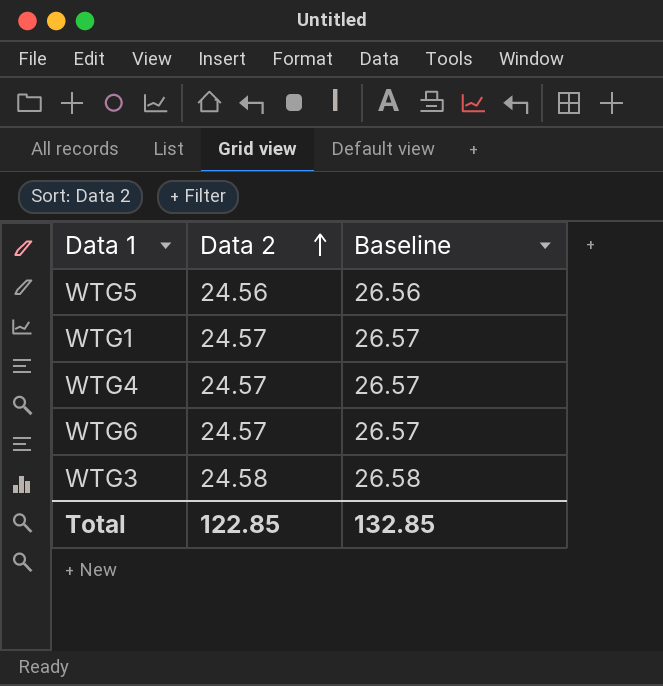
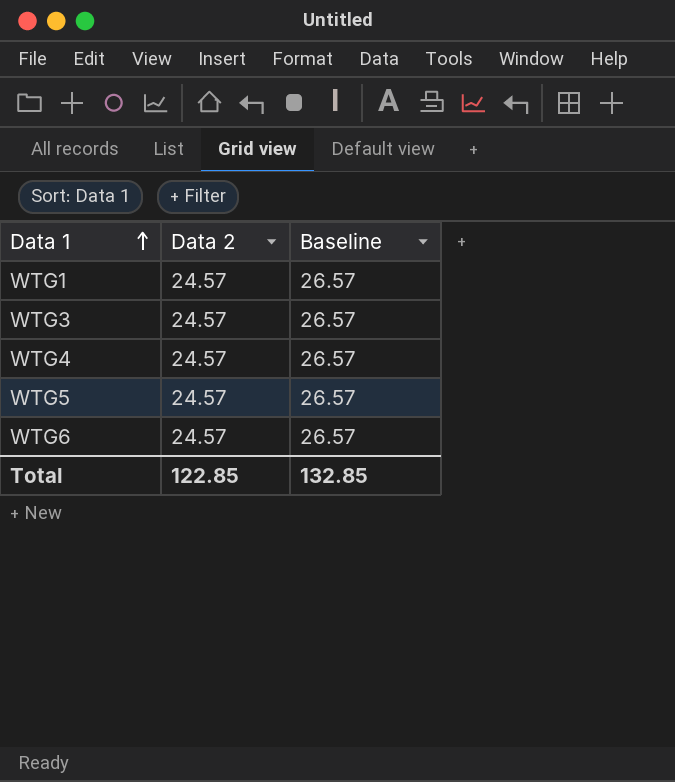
row order: Data 2 ascending -> Data 1 ascending
WTG3 | Data 2: 24.58 -> 24.57
WTG3 | Baseline: 26.58 -> 26.57
WTG5 | Data 2: 24.56 -> 24.57
WTG5 | Baseline: 26.56 -> 26.57

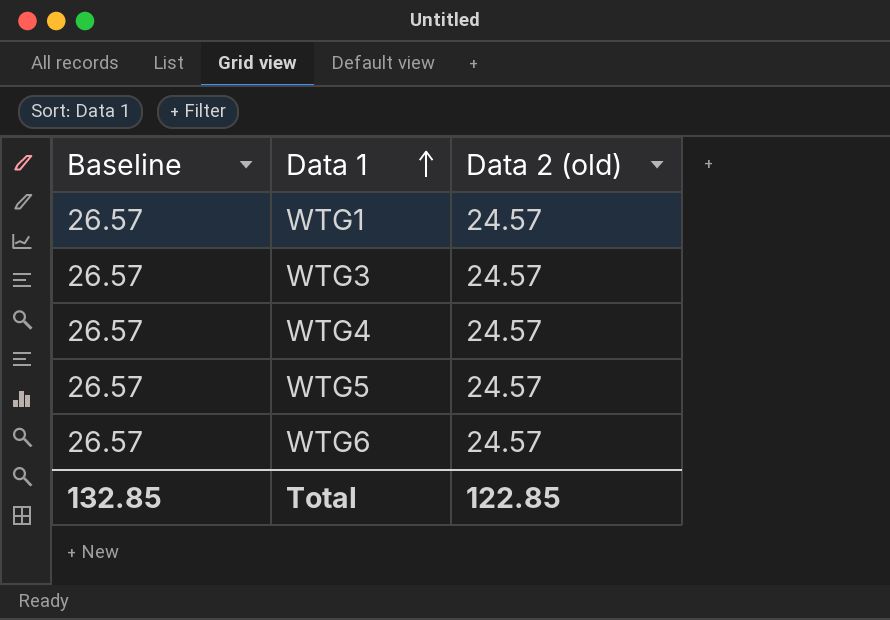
column Baseline | position: 3 -> 1
column name: Data 2 -> Data 2 (old)

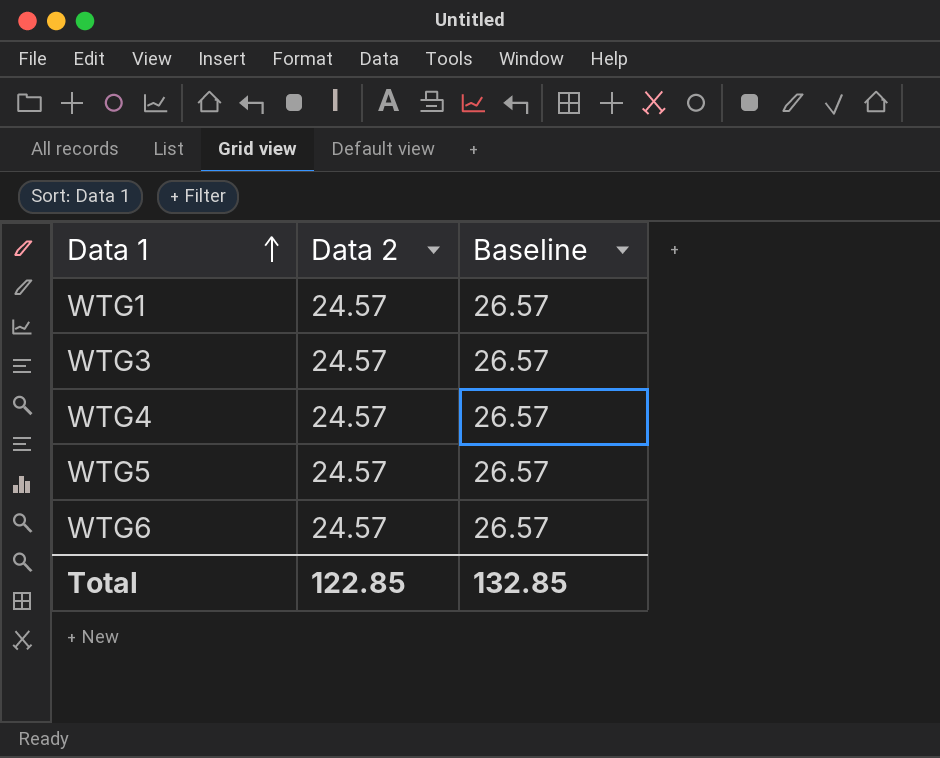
column name: Data 2 (old) -> Data 2
column Baseline | position: 1 -> 3

